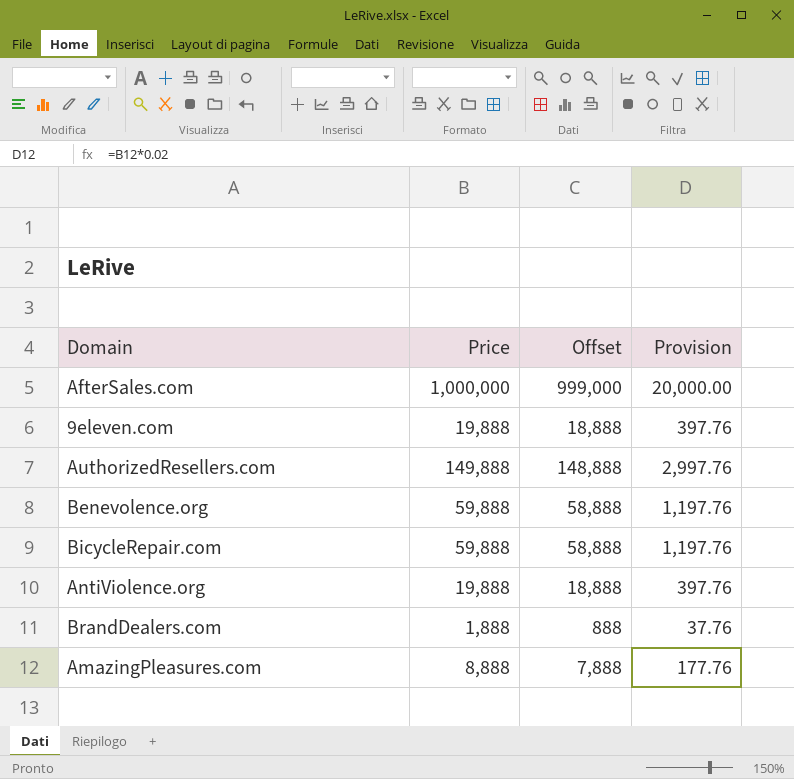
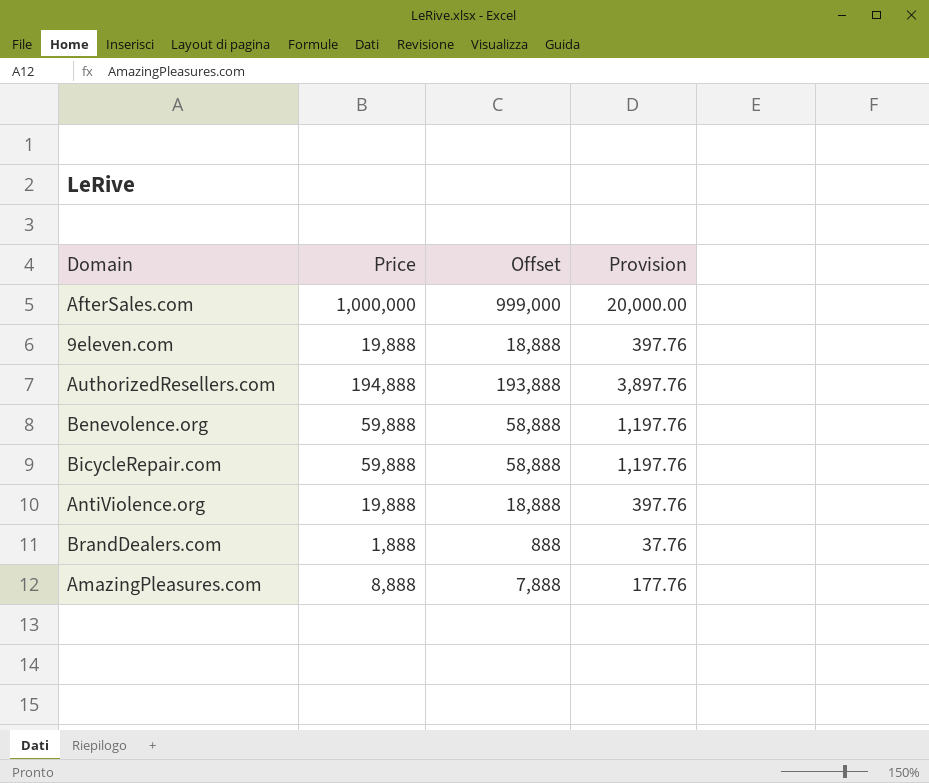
AuthorizedResellers.com | Price: 149,888 -> 194,888
AuthorizedResellers.com | Offset: 148,888 -> 193,888
AuthorizedResellers.com | Provision: 2,997.76 -> 3,897.76

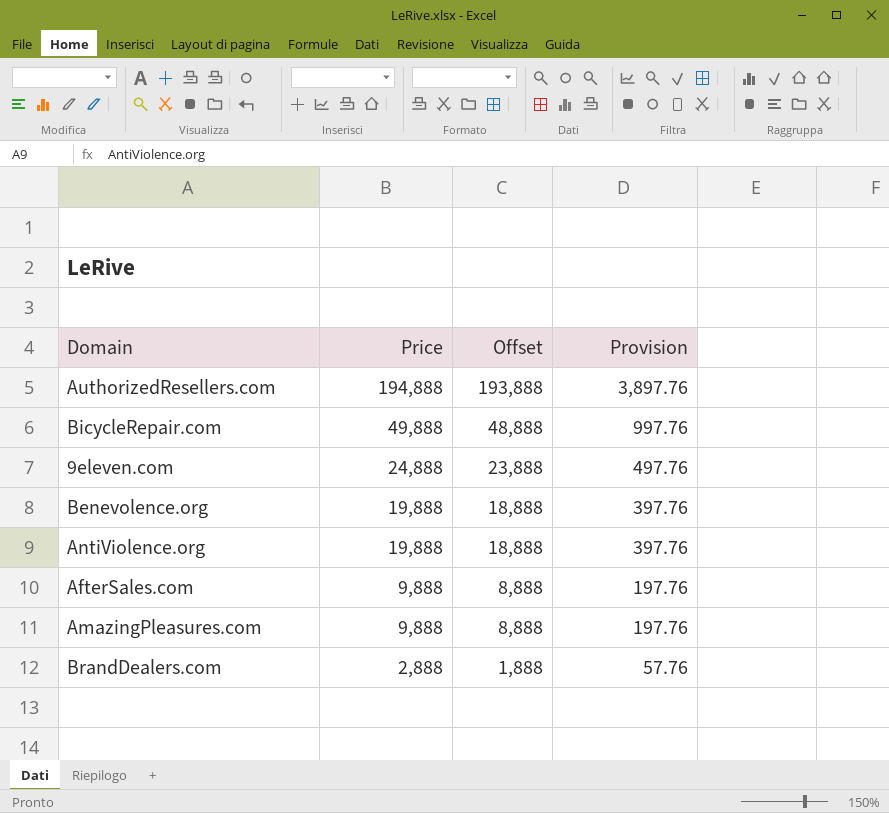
row order: none -> Price descending
BicycleRepair.com | Price: 59,888 -> 49,888
BicycleRepair.com | Offset: 58,888 -> 48,888
BicycleRepair.com | Provision: 1,197.76 -> 997.76
9eleven.com | Price: 19,888 -> 24,888
9eleven.com | Offset: 18,888 -> 23,888
9eleven.com | Provision: 397.76 -> 497.76
Benevolence.org | Price: 59,888 -> 19,888
Benevolence.org | Offset: 58,888 -> 18,888
Benevolence.org | Provision: 1,197.76 -> 397.76
AfterSales.com | Price: 1,000,000 -> 9,888
AfterSales.com | Offset: 999,000 -> 8,888
AfterSales.com | Provision: 20,000.00 -> 197.76
AmazingPleasures.com | Price: 8,888 -> 9,888
AmazingPleasures.com | Offset: 7,888 -> 8,888
AmazingPleasures.com | Provision: 177.76 -> 197.76
BrandDealers.com | Price: 1,888 -> 2,888
BrandDealers.com | Offset: 888 -> 1,888
BrandDealers.com | Provision: 37.76 -> 57.76

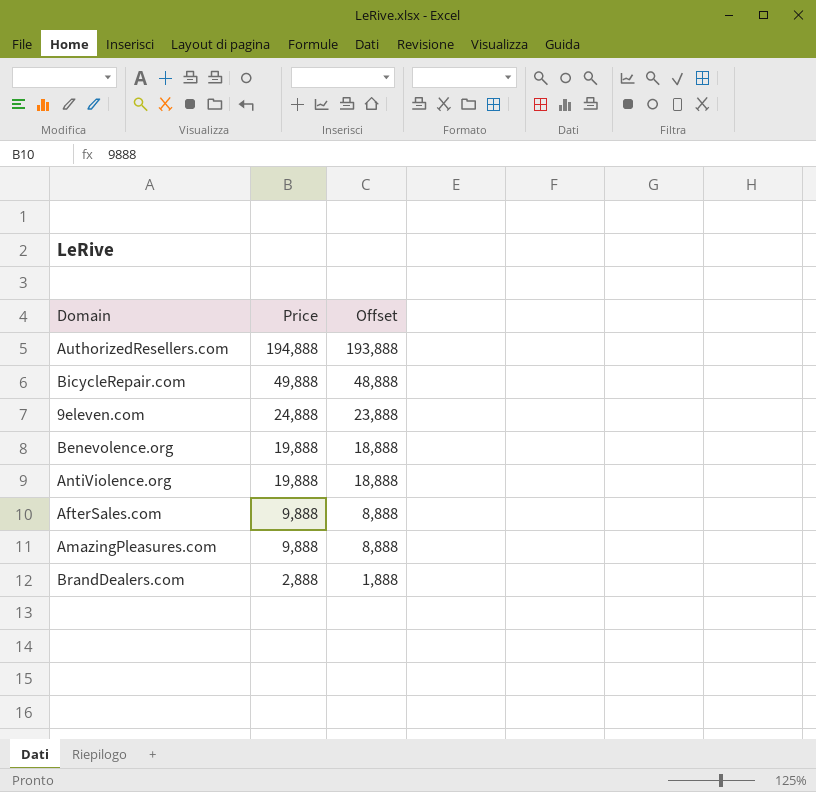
column Provision | formula: [Price] * 0.02 -> none

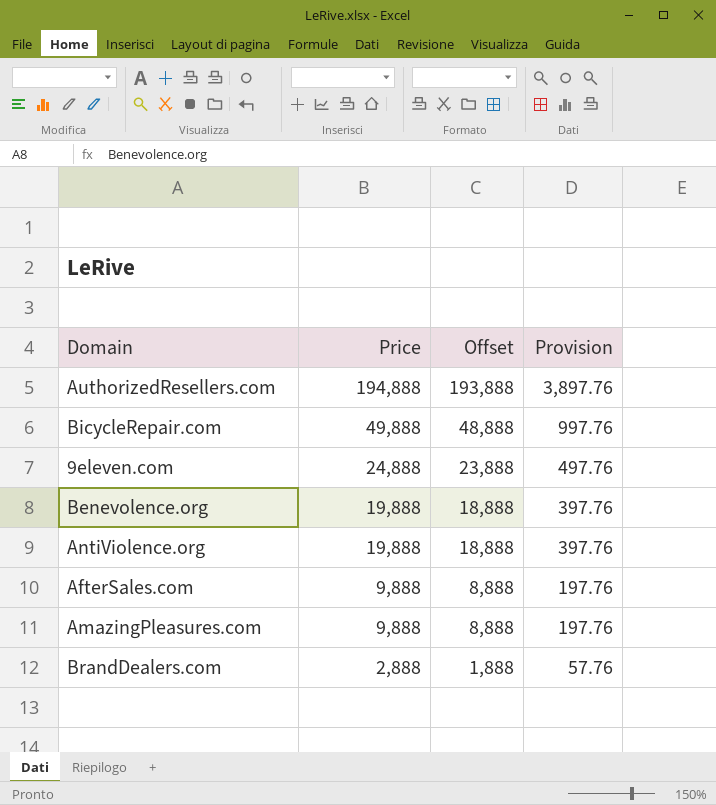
column Provision | formula: none -> [Price] * 0.02

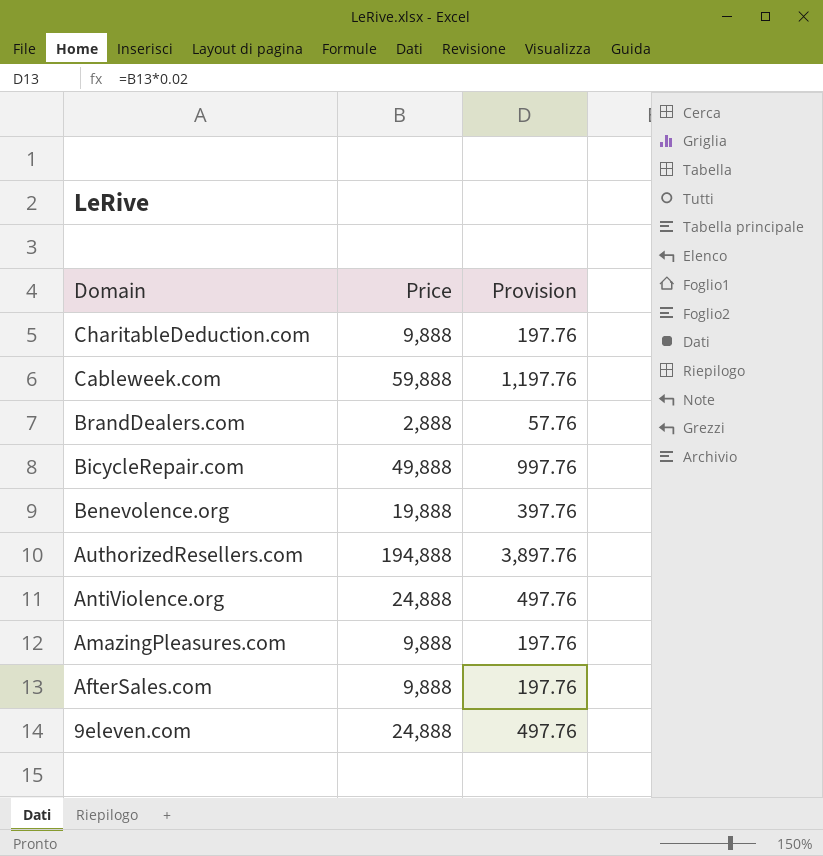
row order: Price descending -> Domain descending
column Offset | formula: [Price] - 1000 -> none
row CharitableDeduction.com: none -> 9,888 | 197.76
row Cableweek.com: none -> 59,888 | 1,197.76
AntiViolence.org | Price: 19,888 -> 24,888
AntiViolence.org | Provision: 397.76 -> 497.76

